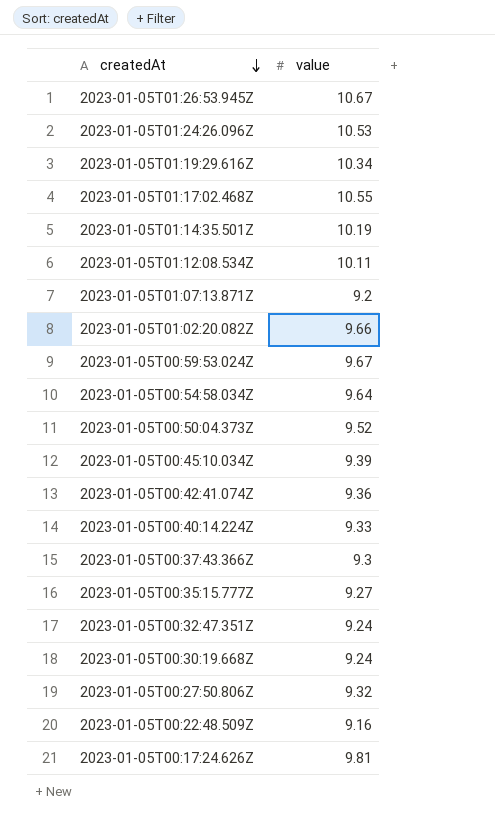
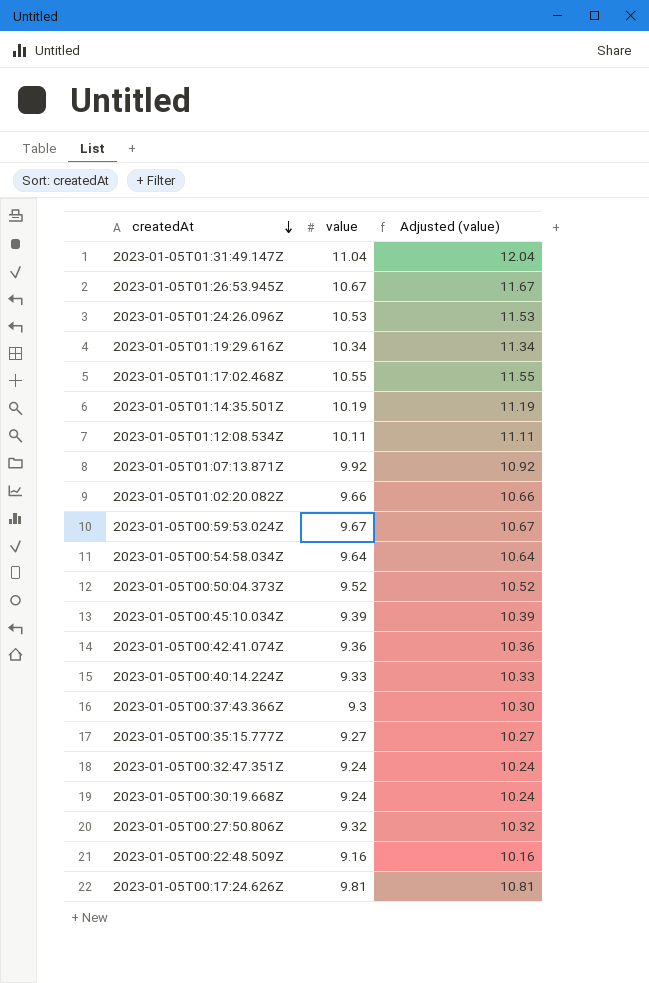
column Adjusted (value) | formula: none -> [value] + 1
row 2023-01-05T01:31:49.147Z: none -> 11.04 | 12.04
2023-01-05T01:07:13.871Z | value: 9.2 -> 9.92

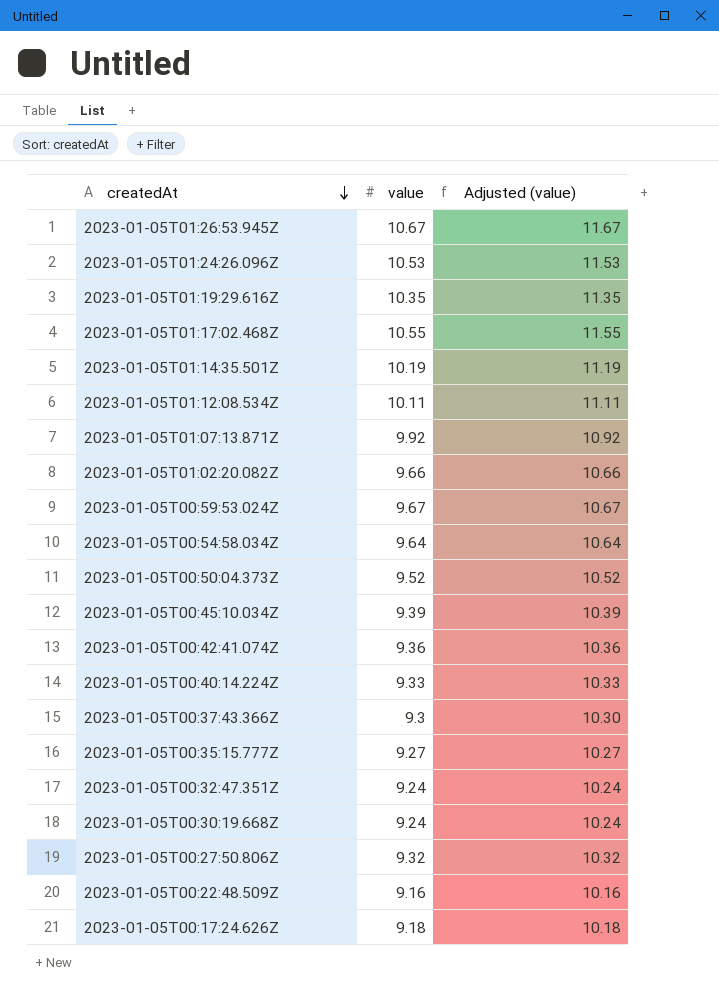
row 2023-01-05T01:31:49.147Z: 11.04 | 12.04 -> none
2023-01-05T01:19:29.616Z | value: 10.34 -> 10.35
2023-01-05T01:19:29.616Z | Adjusted (value): 11.34 -> 11.35
2023-01-05T00:17:24.626Z | value: 9.81 -> 9.18
2023-01-05T00:17:24.626Z | Adjusted (value): 10.81 -> 10.18

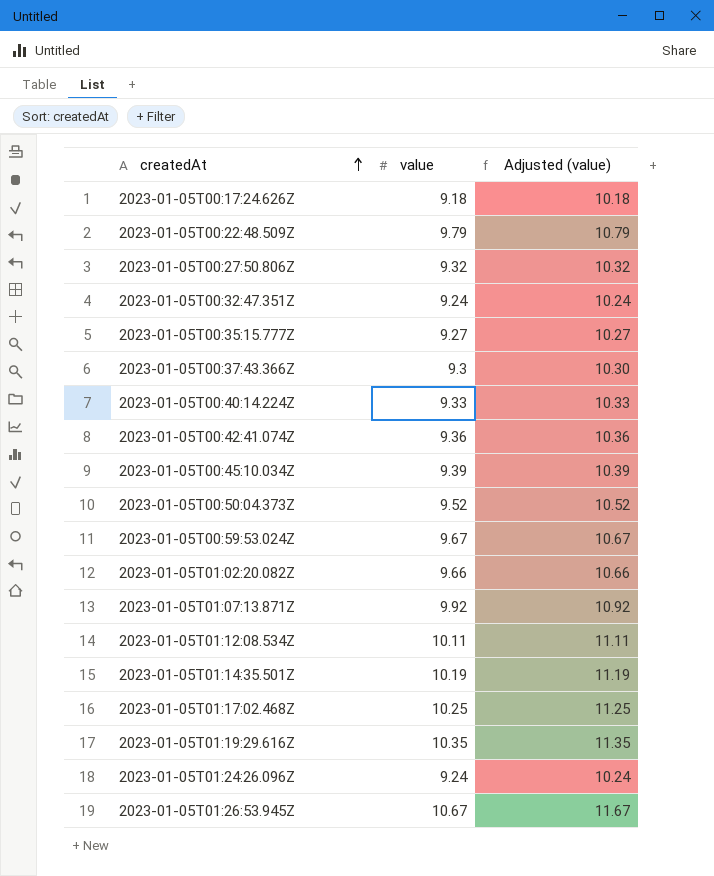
row order: createdAt descending -> createdAt ascending
row 2023-01-05T00:54:58.034Z: 9.64 | 10.64 -> none
row 2023-01-05T00:30:19.668Z: 9.24 | 10.24 -> none
2023-01-05T00:22:48.509Z | value: 9.16 -> 9.79
2023-01-05T00:22:48.509Z | Adjusted (value): 10.16 -> 10.79
2023-01-05T01:17:02.468Z | value: 10.55 -> 10.25
2023-01-05T01:17:02.468Z | Adjusted (value): 11.55 -> 11.25
2023-01-05T01:24:26.096Z | value: 10.53 -> 9.24
2023-01-05T01:24:26.096Z | Adjusted (value): 11.53 -> 10.24

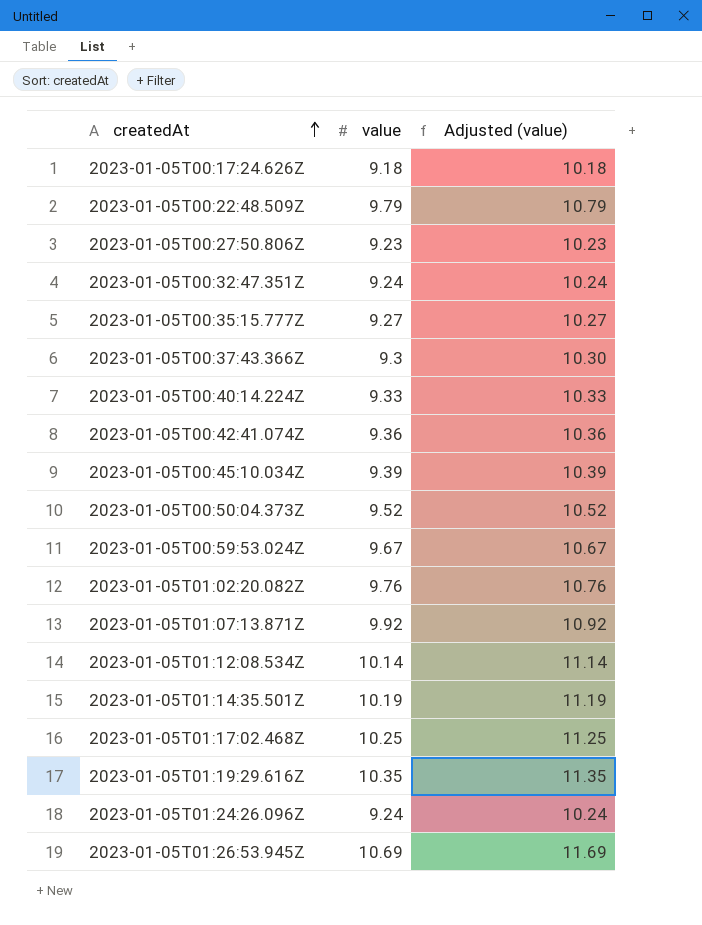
2023-01-05T00:27:50.806Z | value: 9.32 -> 9.23
2023-01-05T00:27:50.806Z | Adjusted (value): 10.32 -> 10.23
2023-01-05T01:02:20.082Z | value: 9.66 -> 9.76
2023-01-05T01:02:20.082Z | Adjusted (value): 10.66 -> 10.76
2023-01-05T01:12:08.534Z | value: 10.11 -> 10.14
2023-01-05T01:12:08.534Z | Adjusted (value): 11.11 -> 11.14
2023-01-05T01:26:53.945Z | value: 10.67 -> 10.69
2023-01-05T01:26:53.945Z | Adjusted (value): 11.67 -> 11.69

